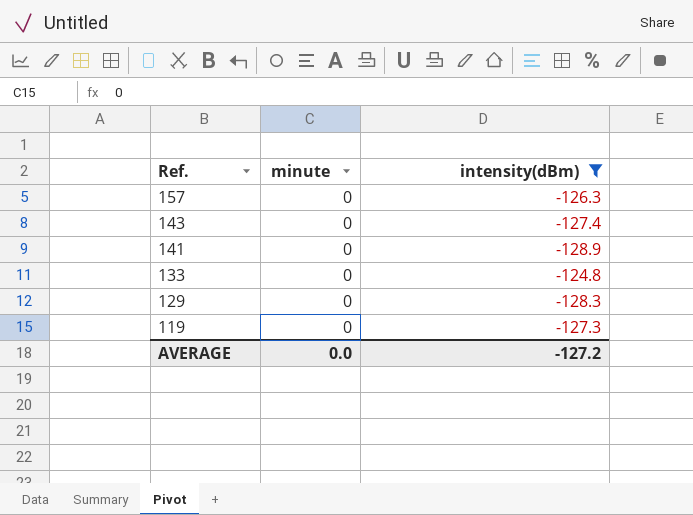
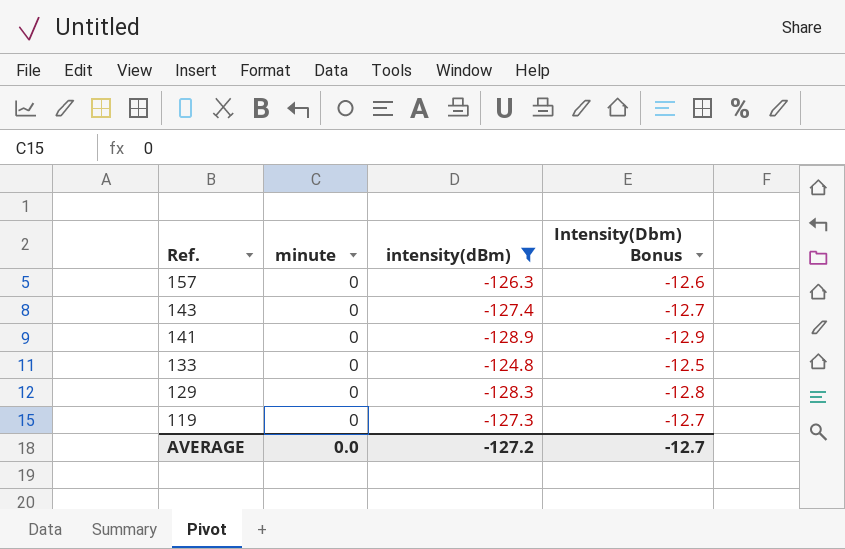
column Intensity(Dbm) Bonus | formula: none -> [intensity(dBm)] * 0.1

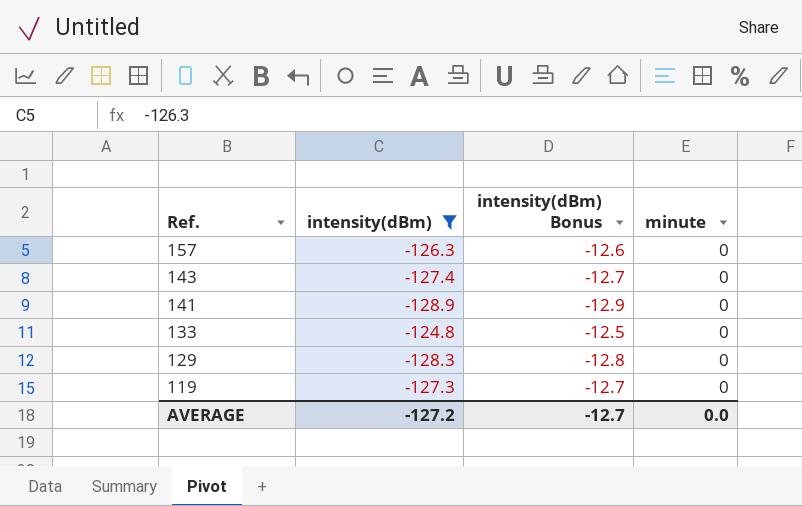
column name: Intensity(Dbm) Bonus -> intensity(dBm) Bonus
column minute | position: 2 -> 4

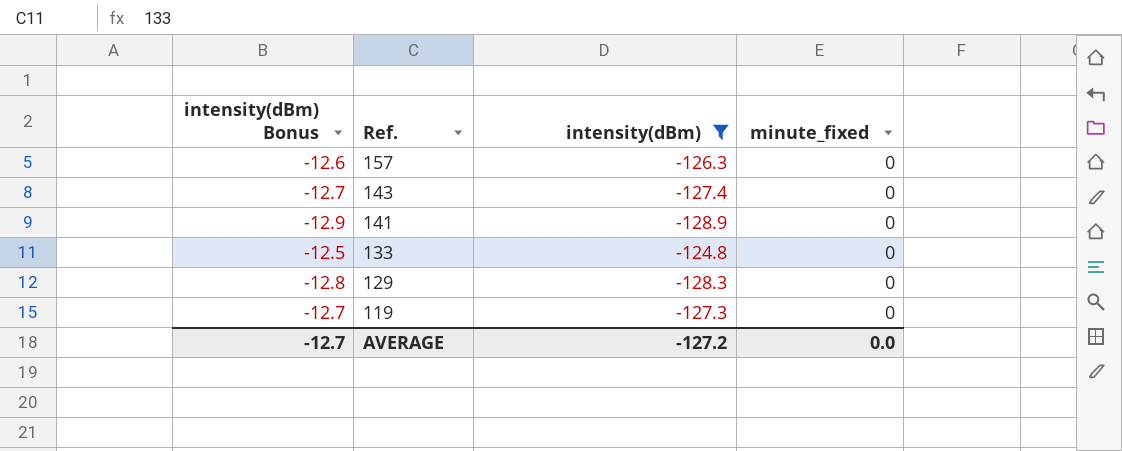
column intensity(dBm) Bonus | position: 3 -> 1
column name: minute -> minute_fixed

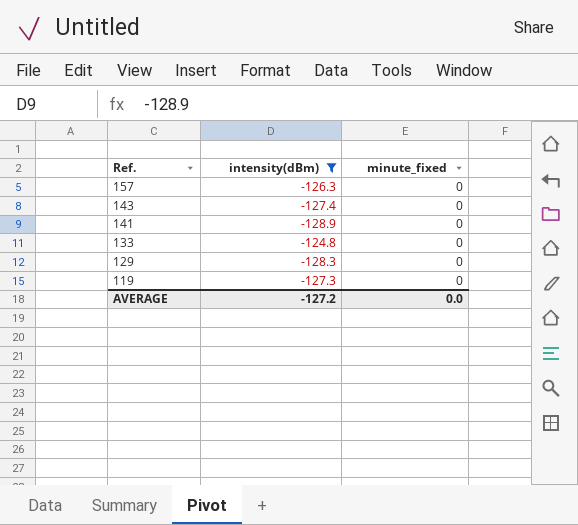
column intensity(dBm) Bonus | formula: [intensity(dBm)] * 0.1 -> none

